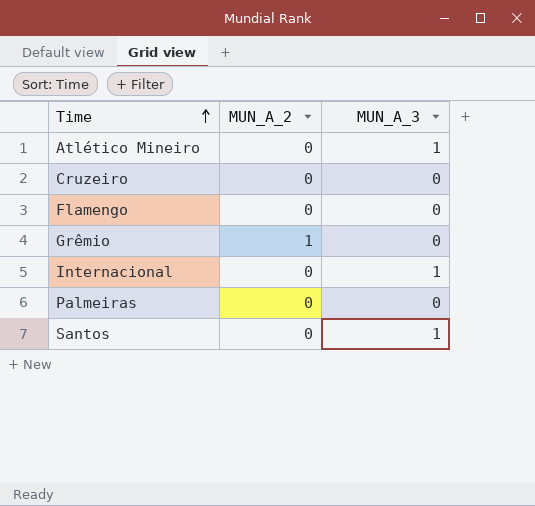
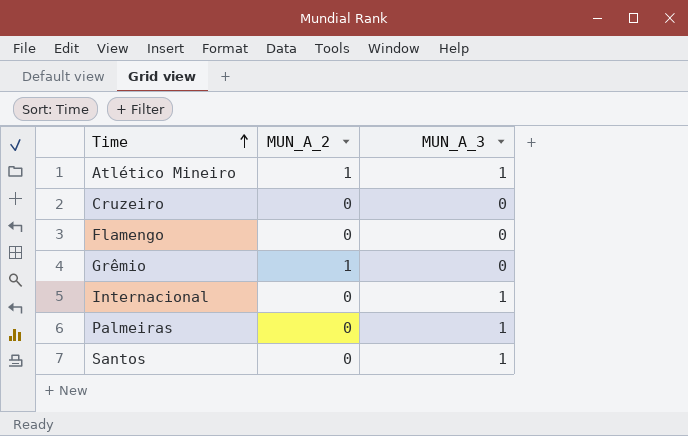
Atlético Mineiro | MUN_A_2: 0 -> 1
Palmeiras | MUN_A_3: 0 -> 1

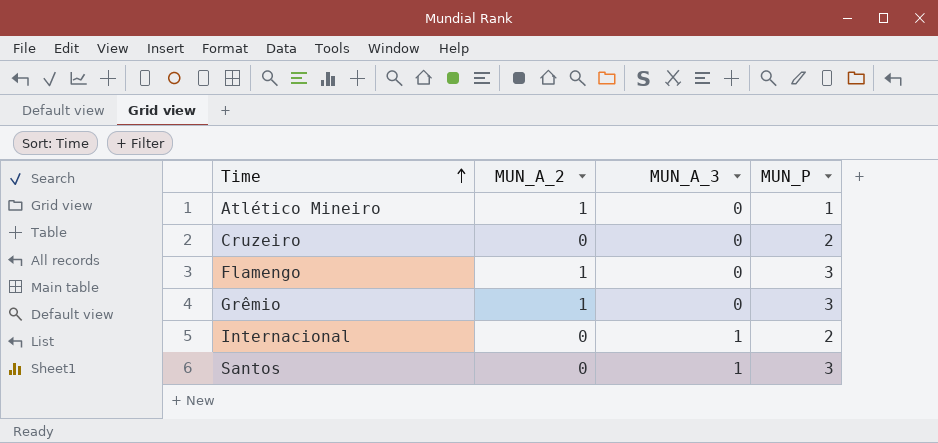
column MUN_P | position: none -> 4
row Palmeiras: 0 | 1 -> none
Atlético Mineiro | MUN_A_3: 1 -> 0
Flamengo | MUN_A_2: 0 -> 1

